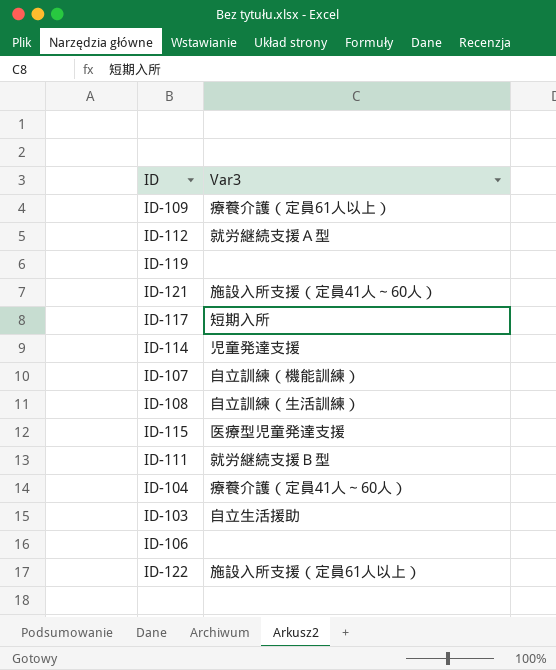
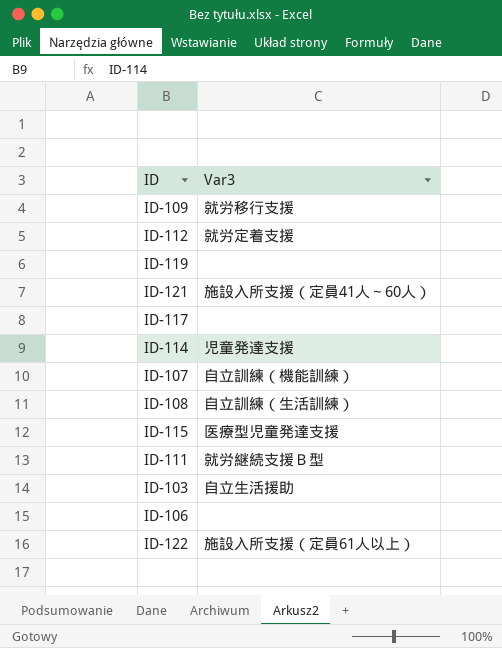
row ID-104: 療養介護（定員41人～60人） -> none
ID-109 | Var3: 療養介護（定員61人以上） -> 就労移行支援
ID-112 | Var3: 就労継続支援Ａ型 -> 就労定着支援
ID-117 | Var3: 短期入所 -> none

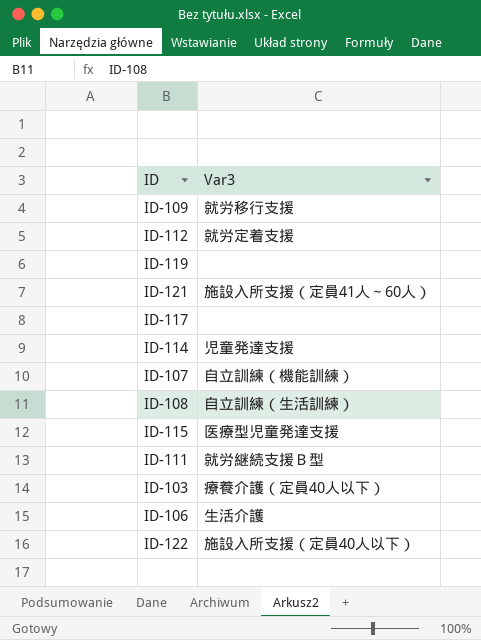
ID-103 | Var3: 自立生活援助 -> 療養介護（定員40人以下）
ID-106 | Var3: none -> 生活介護
ID-122 | Var3: 施設入所支援（定員61人以上） -> 施設入所支援（定員40人以下）

